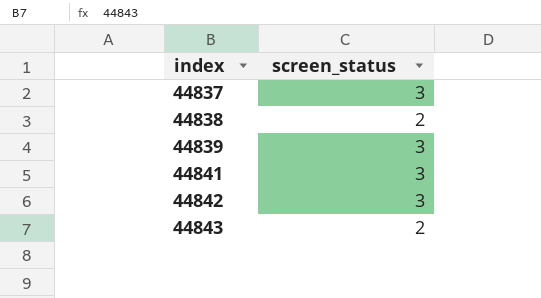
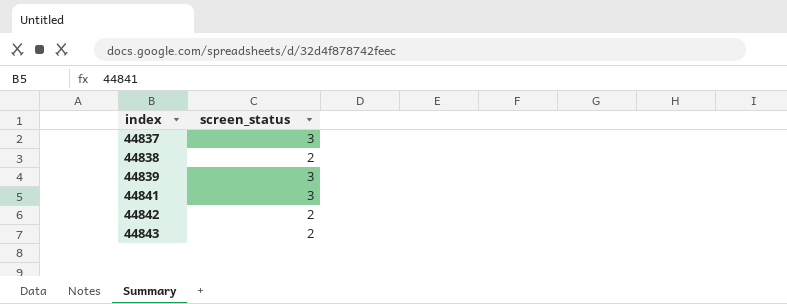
44842 | screen_status: 3 -> 2

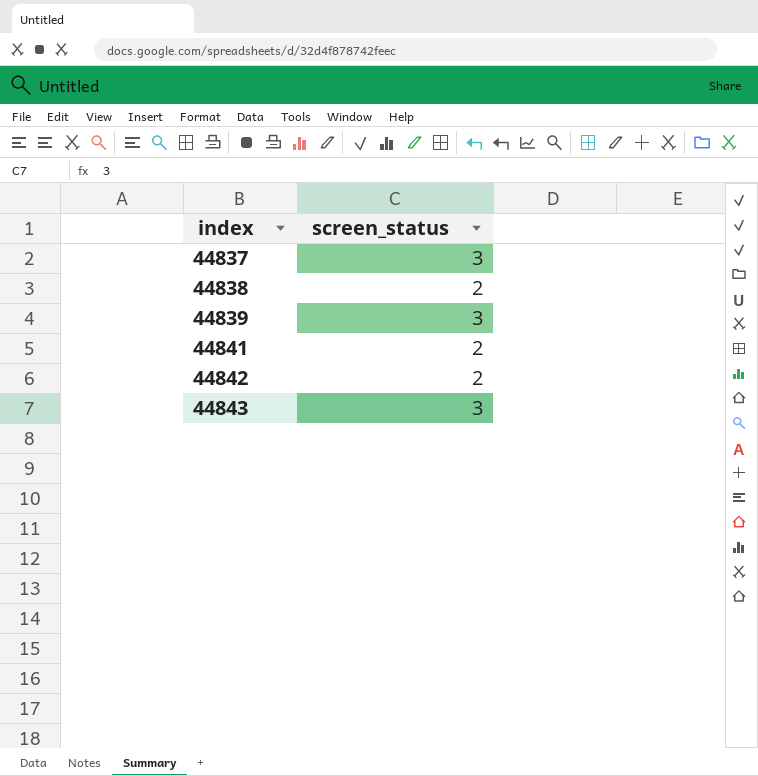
44841 | screen_status: 3 -> 2
44843 | screen_status: 2 -> 3

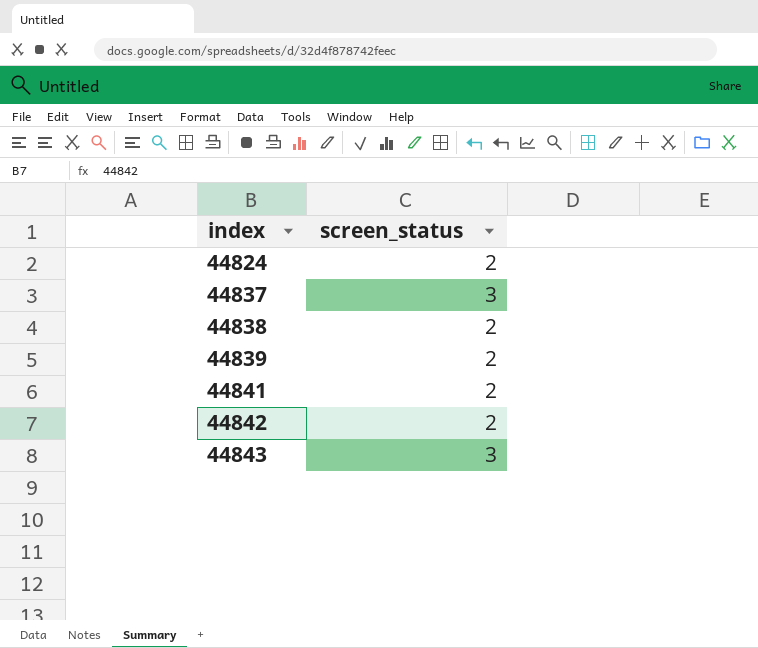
row 44824: none -> 2
44839 | screen_status: 3 -> 2

